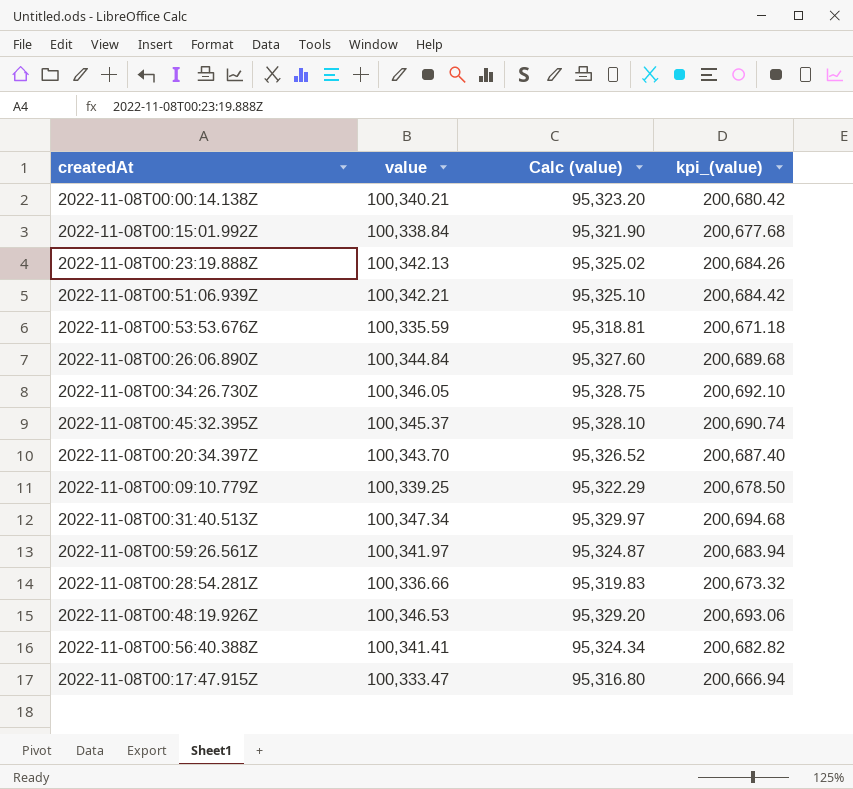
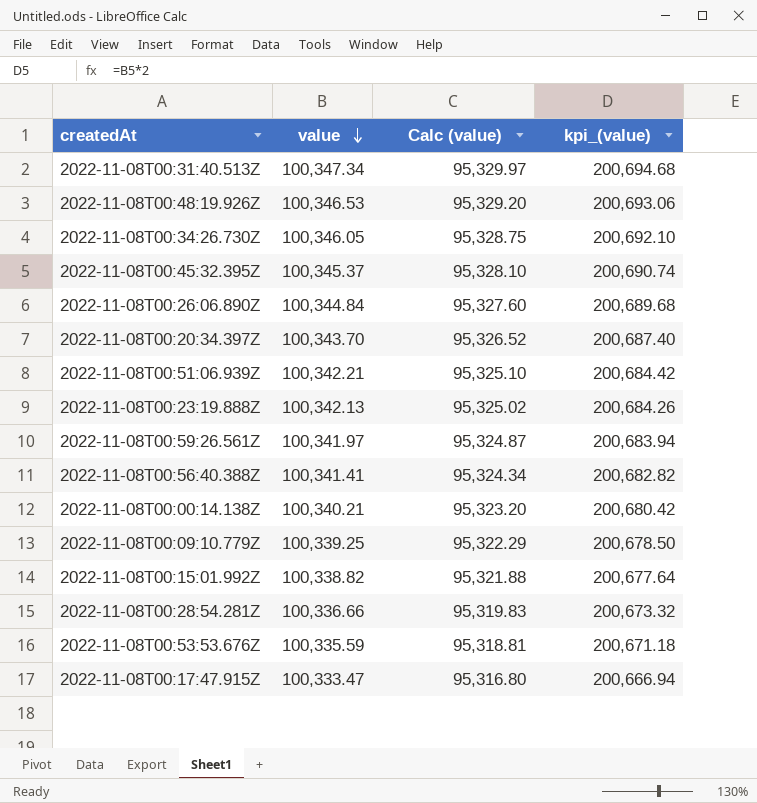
row order: none -> value descending
2022-11-08T00:15:01.992Z | value: 100,338.84 -> 100,338.82
2022-11-08T00:15:01.992Z | Calc (value): 95,321.90 -> 95,321.88
2022-11-08T00:15:01.992Z | kpi_(value): 200,677.68 -> 200,677.64

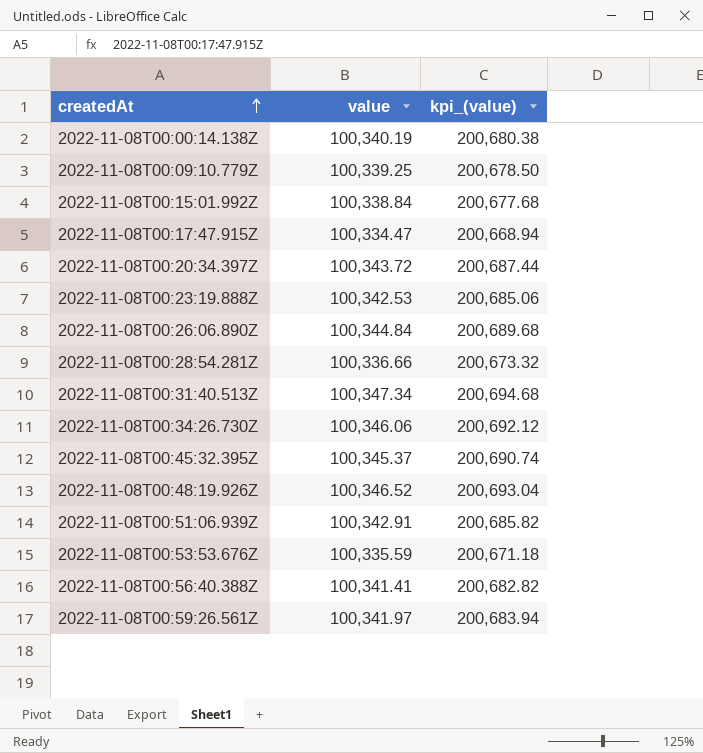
row order: value descending -> createdAt ascending
column Calc (value) | formula: [value] * 0.95 -> none
2022-11-08T00:00:14.138Z | value: 100,340.21 -> 100,340.19
2022-11-08T00:00:14.138Z | kpi_(value): 200,680.42 -> 200,680.38
2022-11-08T00:15:01.992Z | value: 100,338.82 -> 100,338.84
2022-11-08T00:15:01.992Z | kpi_(value): 200,677.64 -> 200,677.68
2022-11-08T00:17:47.915Z | value: 100,333.47 -> 100,334.47
2022-11-08T00:17:47.915Z | kpi_(value): 200,666.94 -> 200,668.94
2022-11-08T00:20:34.397Z | value: 100,343.70 -> 100,343.72
2022-11-08T00:20:34.397Z | kpi_(value): 200,687.40 -> 200,687.44
2022-11-08T00:23:19.888Z | value: 100,342.13 -> 100,342.53
2022-11-08T00:23:19.888Z | kpi_(value): 200,684.26 -> 200,685.06
2022-11-08T00:34:26.730Z | value: 100,346.05 -> 100,346.06
2022-11-08T00:34:26.730Z | kpi_(value): 200,692.10 -> 200,692.12
2022-11-08T00:48:19.926Z | value: 100,346.53 -> 100,346.52
2022-11-08T00:48:19.926Z | kpi_(value): 200,693.06 -> 200,693.04
2022-11-08T00:51:06.939Z | value: 100,342.21 -> 100,342.91
2022-11-08T00:51:06.939Z | kpi_(value): 200,684.42 -> 200,685.82

